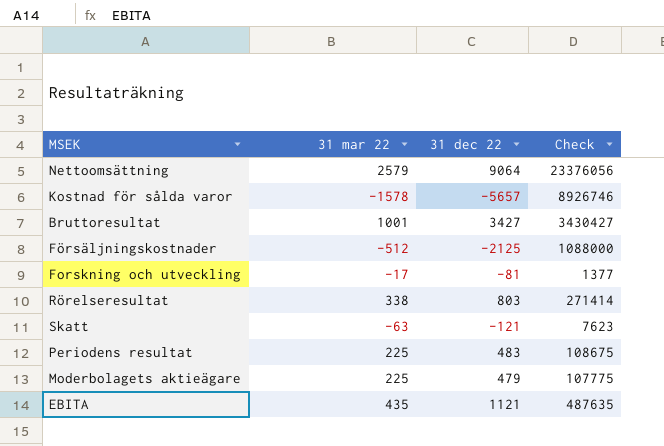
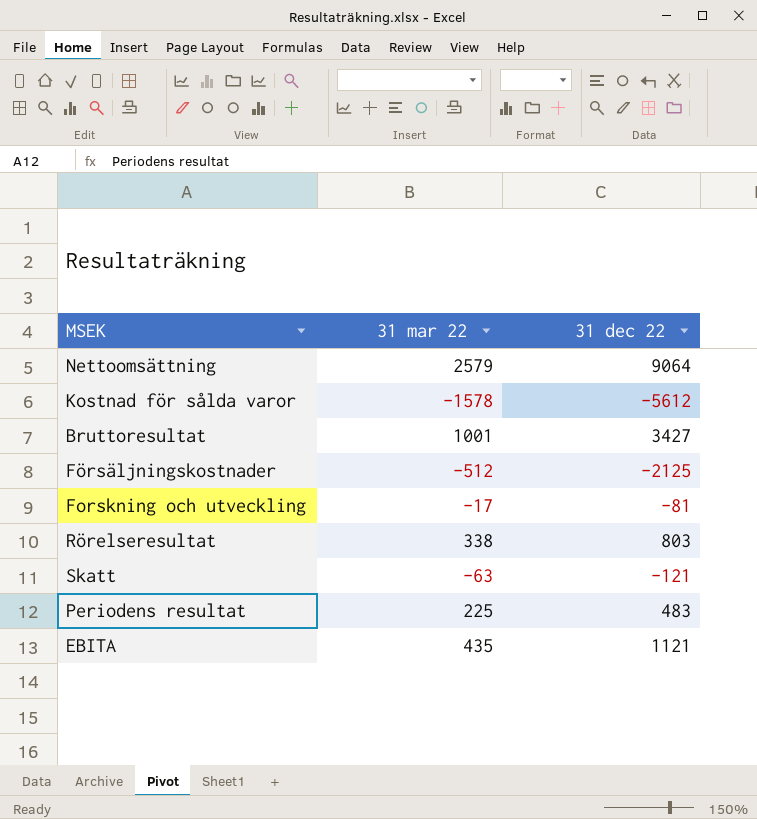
column Check | formula: [31 mar 22] * [31 dec 22] -> none
row Moderbolagets aktieägare: 225 | 479 | 107775 -> none
Kostnad för sålda varor | 31 dec 22: -5657 -> -5612

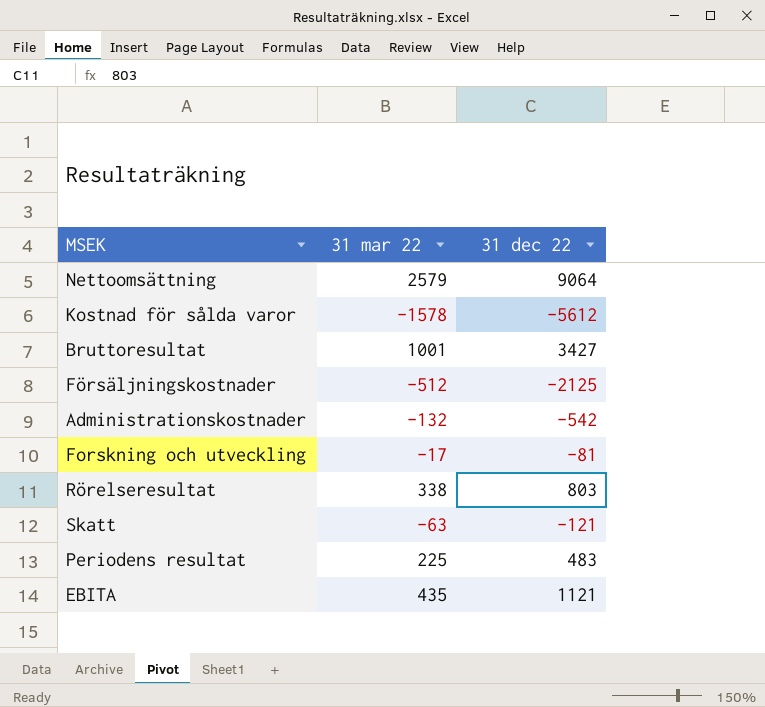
row Administrationskostnader: none -> -132 | -542

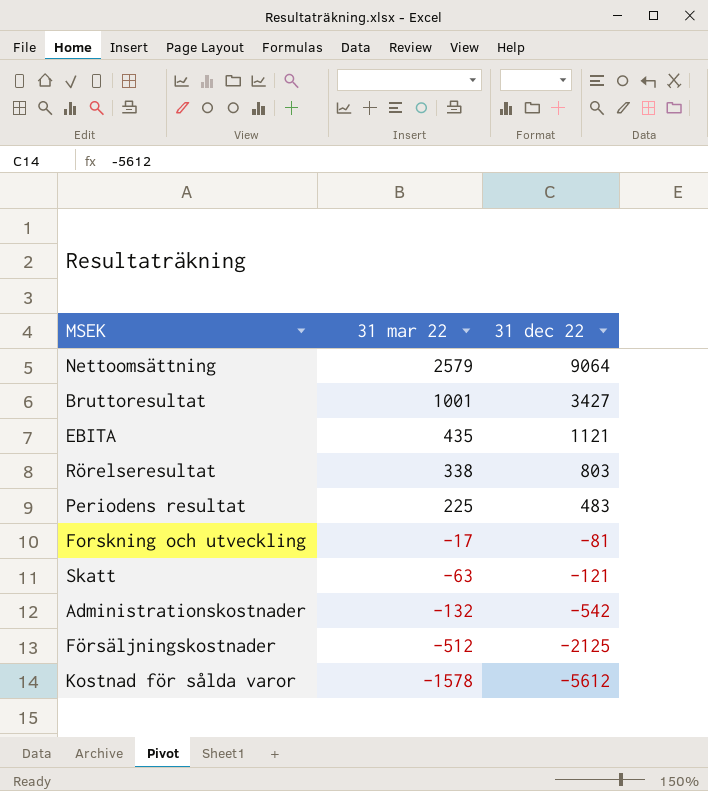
row order: none -> 31 mar 22 descending

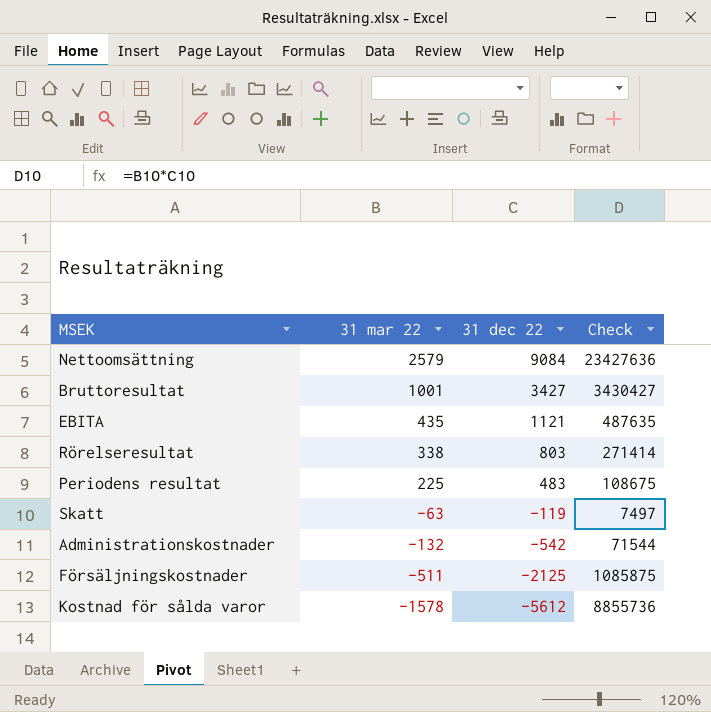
column Check | formula: none -> [31 mar 22] * [31 dec 22]
row Forskning och utveckling: -17 | -81 -> none
Nettoomsättning | 31 dec 22: 9064 -> 9084
Skatt | 31 dec 22: -121 -> -119
Försäljningskostnader | 31 mar 22: -512 -> -511

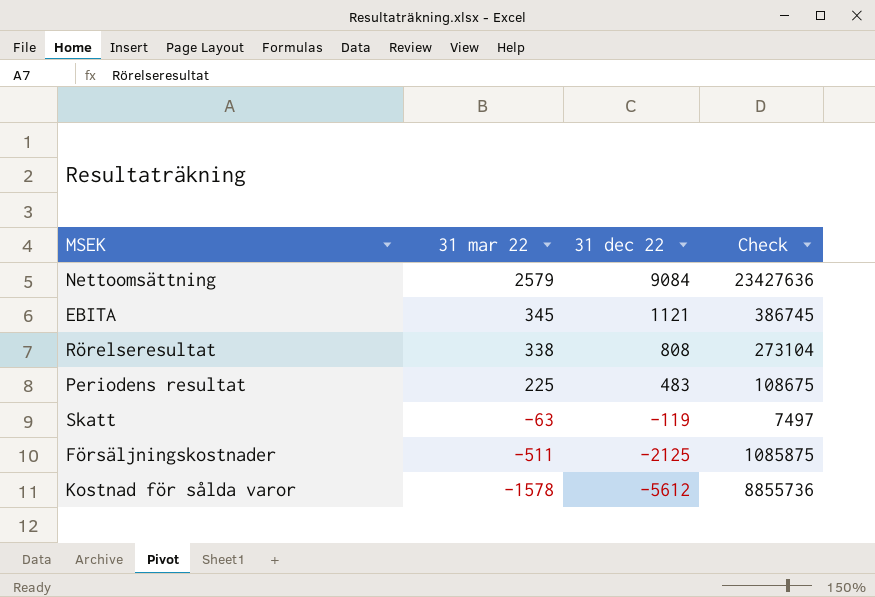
row Bruttoresultat: 1001 | 3427 | 3430427 -> none
row Administrationskostnader: -132 | -542 | 71544 -> none
EBITA | 31 mar 22: 435 -> 345
EBITA | Check: 487635 -> 386745
Rörelseresultat | 31 dec 22: 803 -> 808
Rörelseresultat | Check: 271414 -> 273104

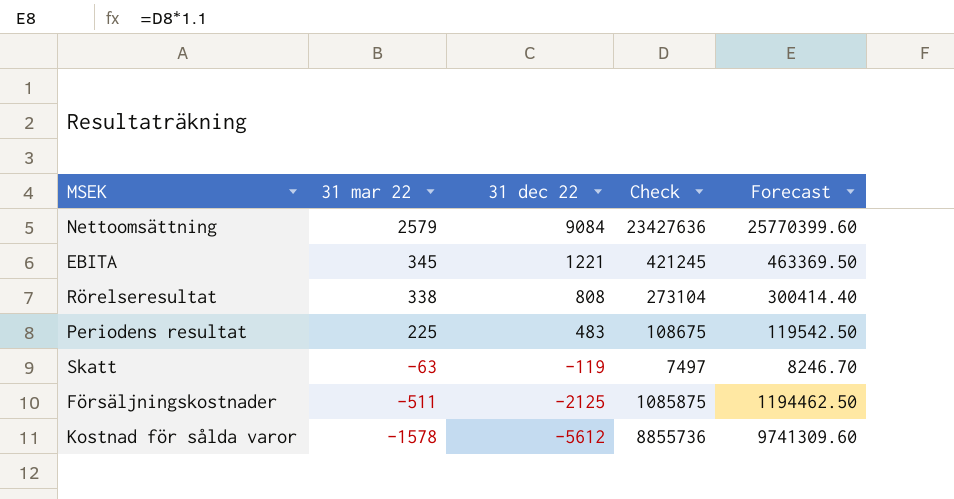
column Forecast | formula: none -> [Check] * 1.1
EBITA | 31 dec 22: 1121 -> 1221
EBITA | Check: 386745 -> 421245

